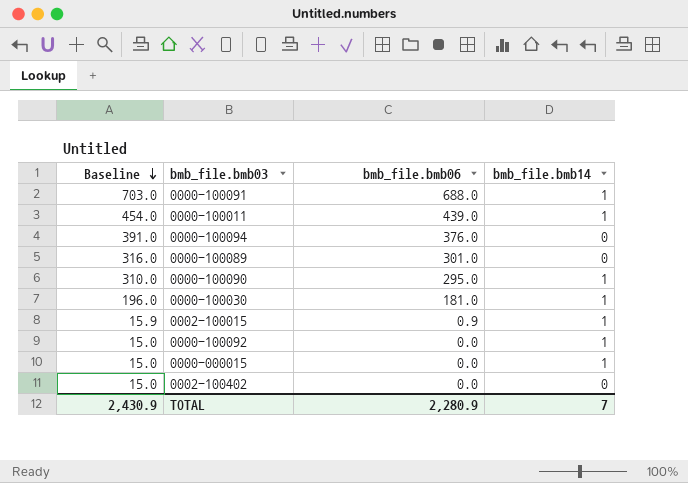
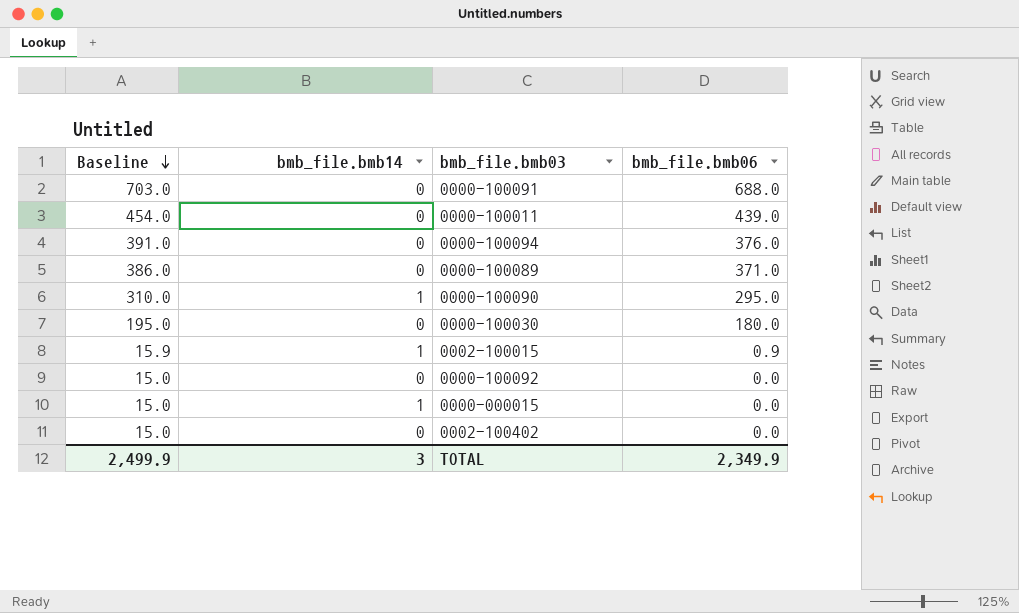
column bmb_file.bmb14 | position: 4 -> 2
0000-100091 | bmb_file.bmb14: 1 -> 0
0000-100011 | bmb_file.bmb14: 1 -> 0
0000-100089 | Baseline: 316.0 -> 386.0
0000-100089 | bmb_file.bmb06: 301.0 -> 371.0
0000-100030 | Baseline: 196.0 -> 195.0
0000-100030 | bmb_file.bmb14: 1 -> 0
0000-100030 | bmb_file.bmb06: 181.0 -> 180.0
0000-100092 | bmb_file.bmb14: 1 -> 0
TOTAL | Baseline: 2,430.9 -> 2,499.9
TOTAL | bmb_file.bmb14: 7 -> 3
TOTAL | bmb_file.bmb06: 2,280.9 -> 2,349.9

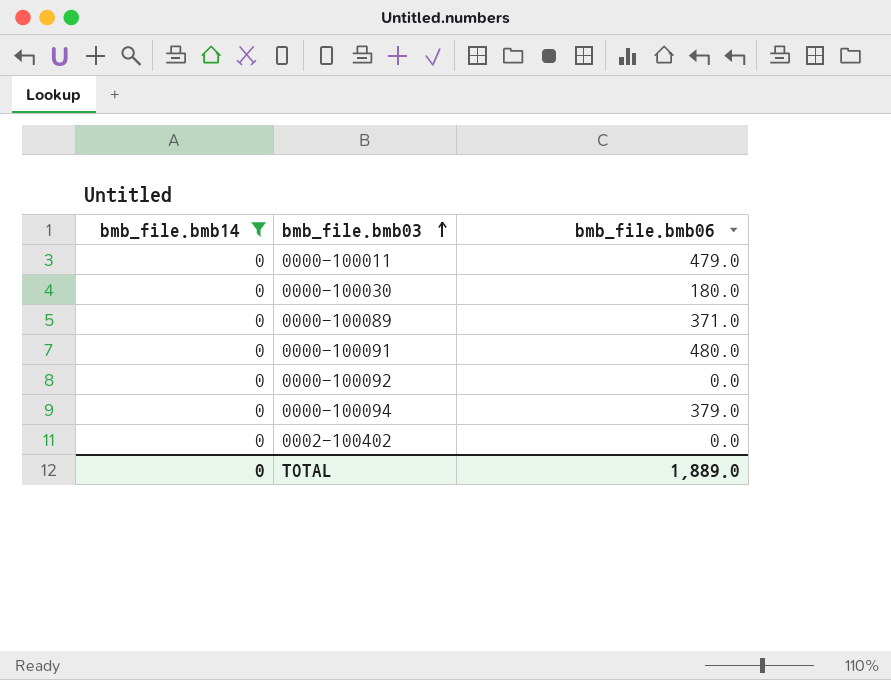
filter: none -> bmb_file.bmb14 = 0
row order: Baseline descending -> bmb_file.bmb03 ascending
column Baseline | formula: [bmb_file.bmb06] + 15 -> none
0000-100011 | bmb_file.bmb06: 439.0 -> 479.0
0000-100091 | bmb_file.bmb06: 688.0 -> 480.0
0000-100094 | bmb_file.bmb06: 376.0 -> 379.0
TOTAL | bmb_file.bmb14: 3 -> 0
TOTAL | bmb_file.bmb06: 2,349.9 -> 1,889.0

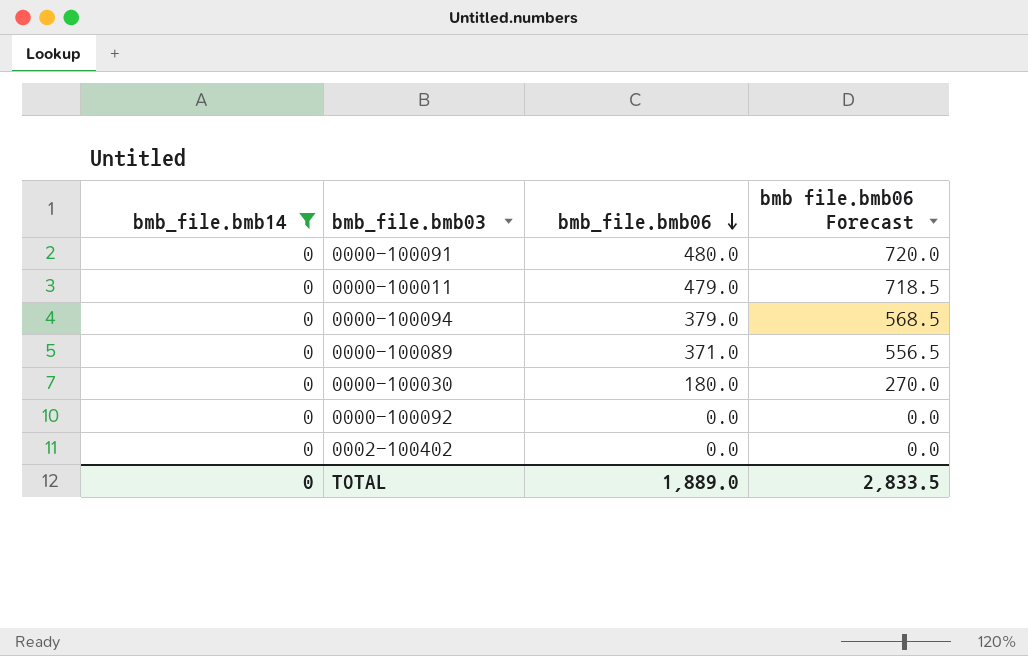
row order: bmb_file.bmb03 ascending -> bmb_file.bmb06 descending
column bmb file.bmb06 Forecast | formula: none -> [bmb_file.bmb06] * 1.5

